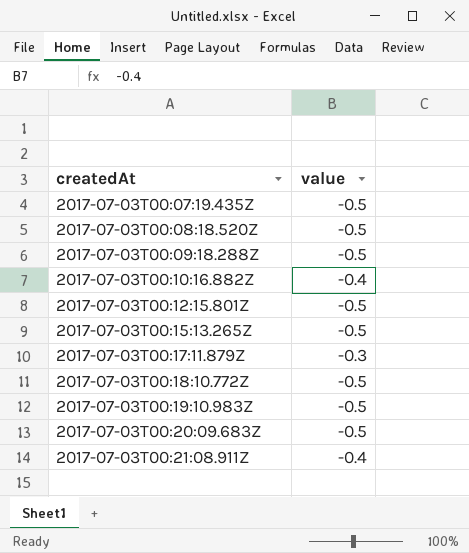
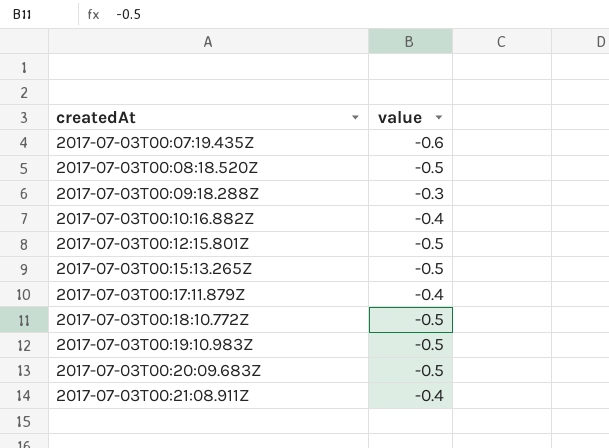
2017-07-03T00:07:19.435Z | value: -0.5 -> -0.6
2017-07-03T00:09:18.288Z | value: -0.5 -> -0.3
2017-07-03T00:17:11.879Z | value: -0.3 -> -0.4

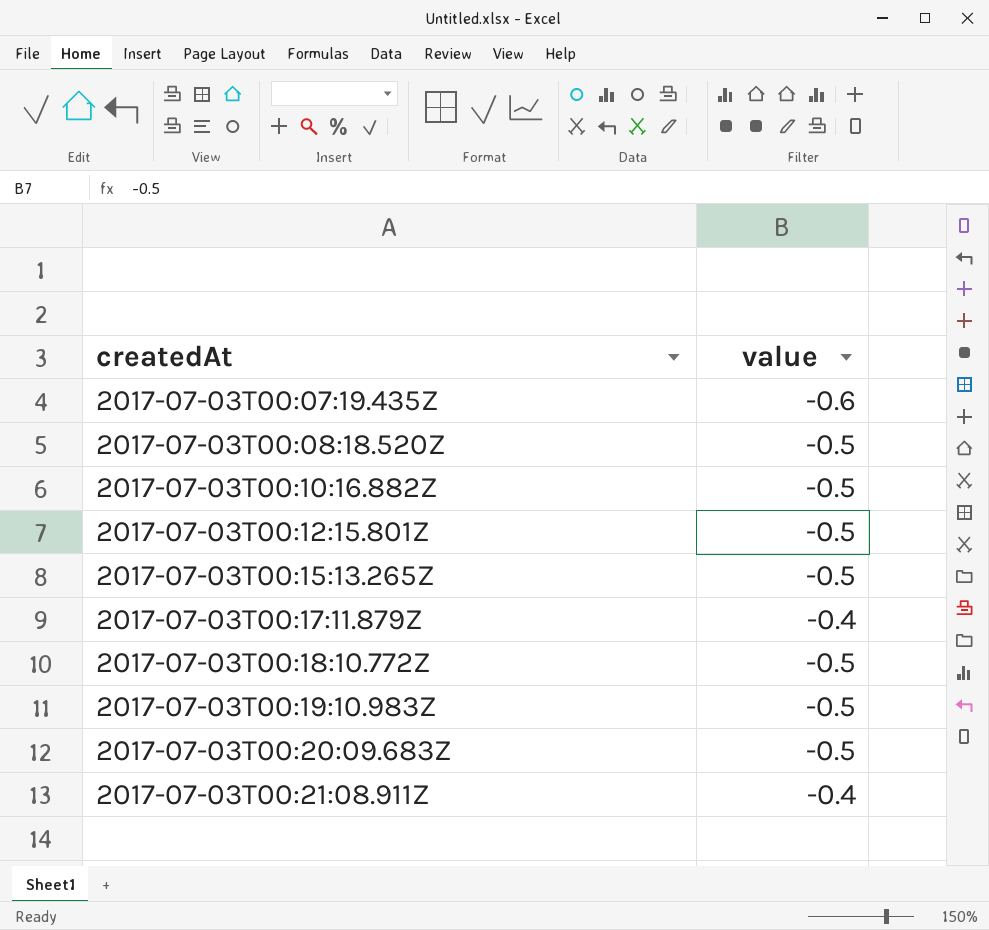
row 2017-07-03T00:09:18.288Z: -0.3 -> none
2017-07-03T00:10:16.882Z | value: -0.4 -> -0.5

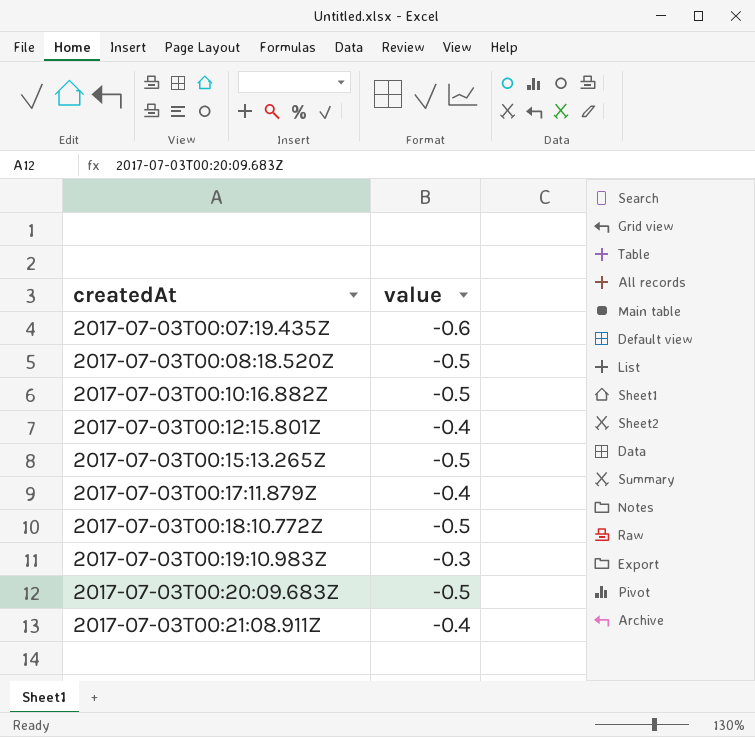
2017-07-03T00:12:15.801Z | value: -0.5 -> -0.4
2017-07-03T00:19:10.983Z | value: -0.5 -> -0.3

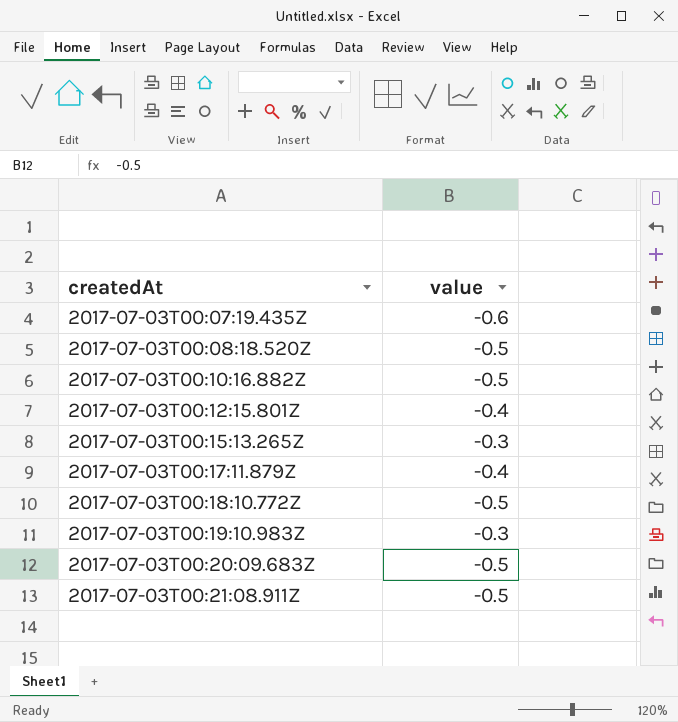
2017-07-03T00:15:13.265Z | value: -0.5 -> -0.3
2017-07-03T00:21:08.911Z | value: -0.4 -> -0.5

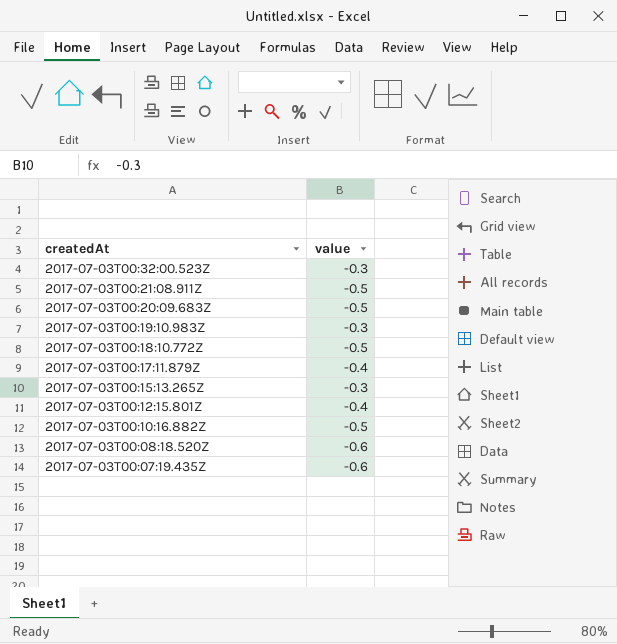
row order: createdAt ascending -> createdAt descending
row 2017-07-03T00:32:00.523Z: none -> -0.3
2017-07-03T00:08:18.520Z | value: -0.5 -> -0.6

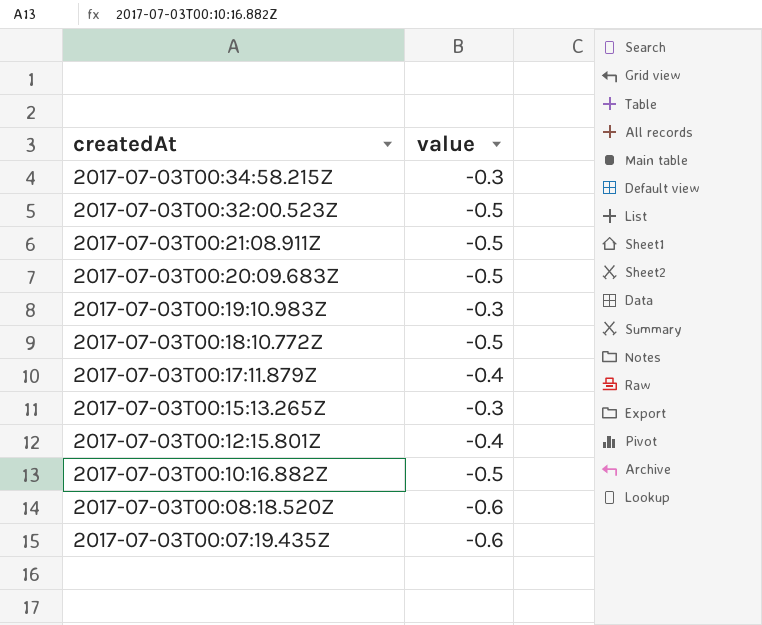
row 2017-07-03T00:34:58.215Z: none -> -0.3
2017-07-03T00:32:00.523Z | value: -0.3 -> -0.5

